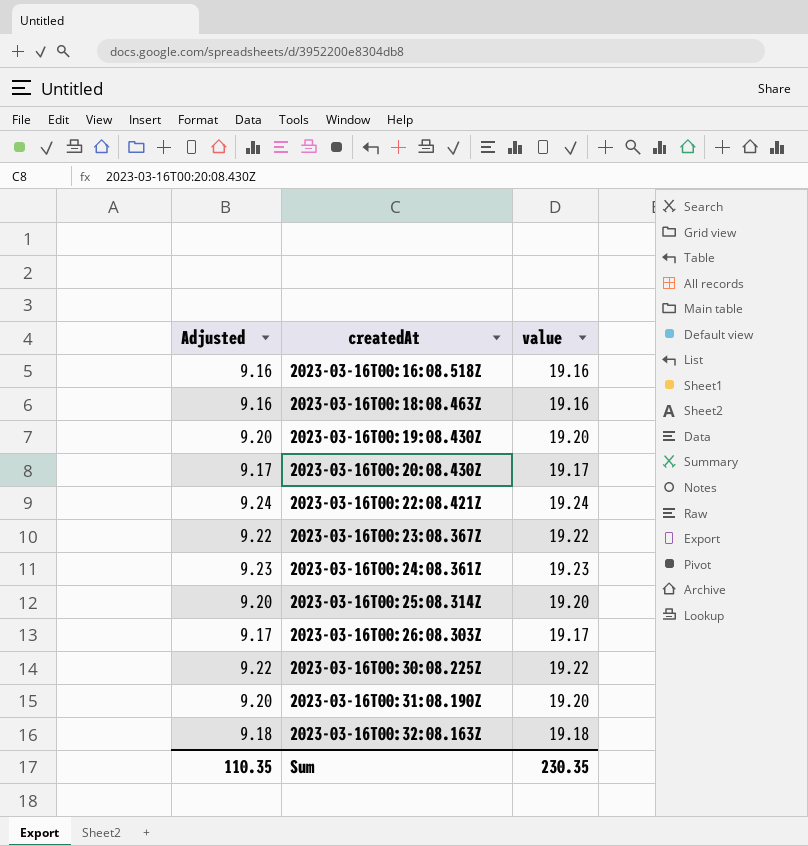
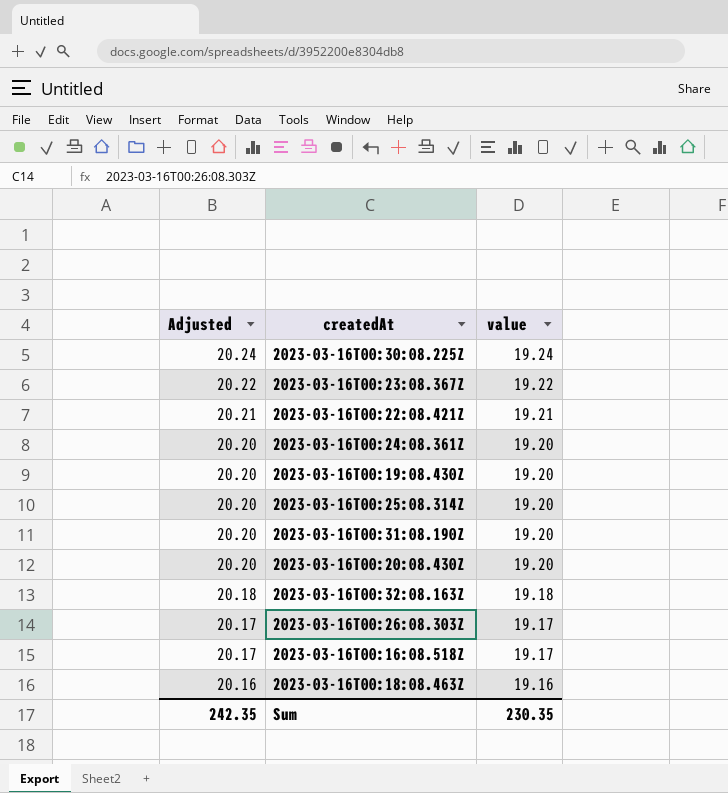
row order: createdAt ascending -> Adjusted descending
column Adjusted | formula: [value] - 10 -> [value] + 1
2023-03-16T00:30:08.225Z | value: 19.22 -> 19.24
2023-03-16T00:22:08.421Z | value: 19.24 -> 19.21
2023-03-16T00:24:08.361Z | value: 19.23 -> 19.20
2023-03-16T00:20:08.430Z | value: 19.17 -> 19.20
2023-03-16T00:16:08.518Z | value: 19.16 -> 19.17
Sum | Adjusted: 110.35 -> 242.35

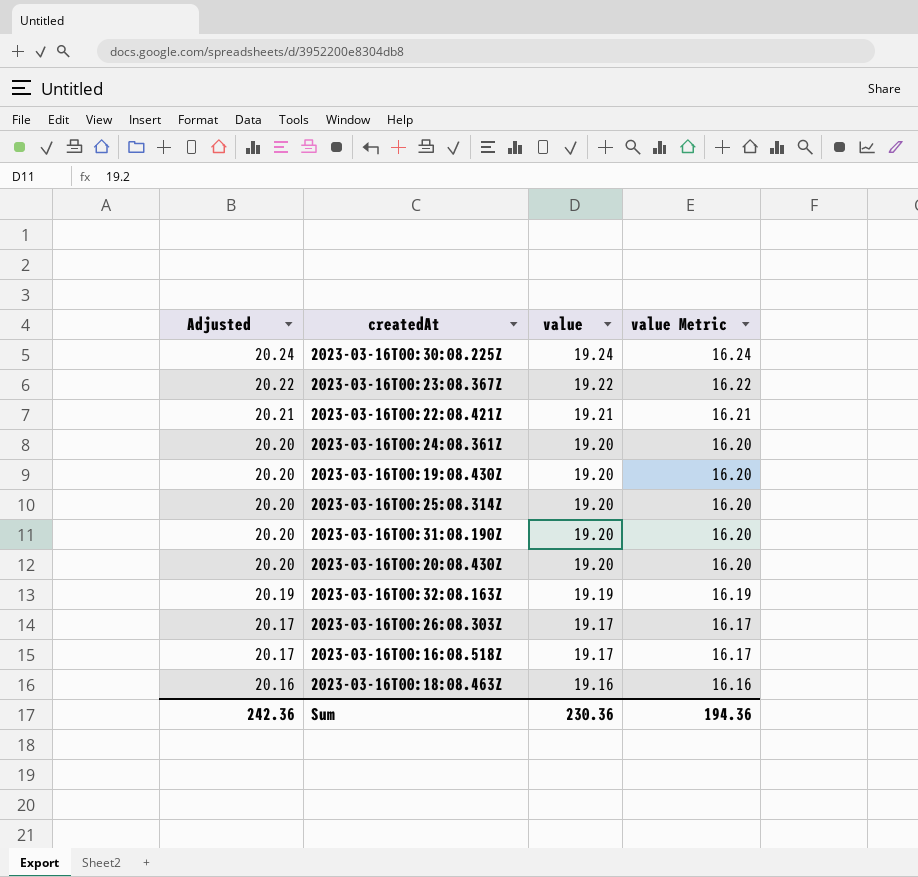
column value Metric | formula: none -> [value] - 3
2023-03-16T00:32:08.163Z | Adjusted: 20.18 -> 20.19
2023-03-16T00:32:08.163Z | value: 19.18 -> 19.19
Sum | Adjusted: 242.35 -> 242.36
Sum | value: 230.35 -> 230.36

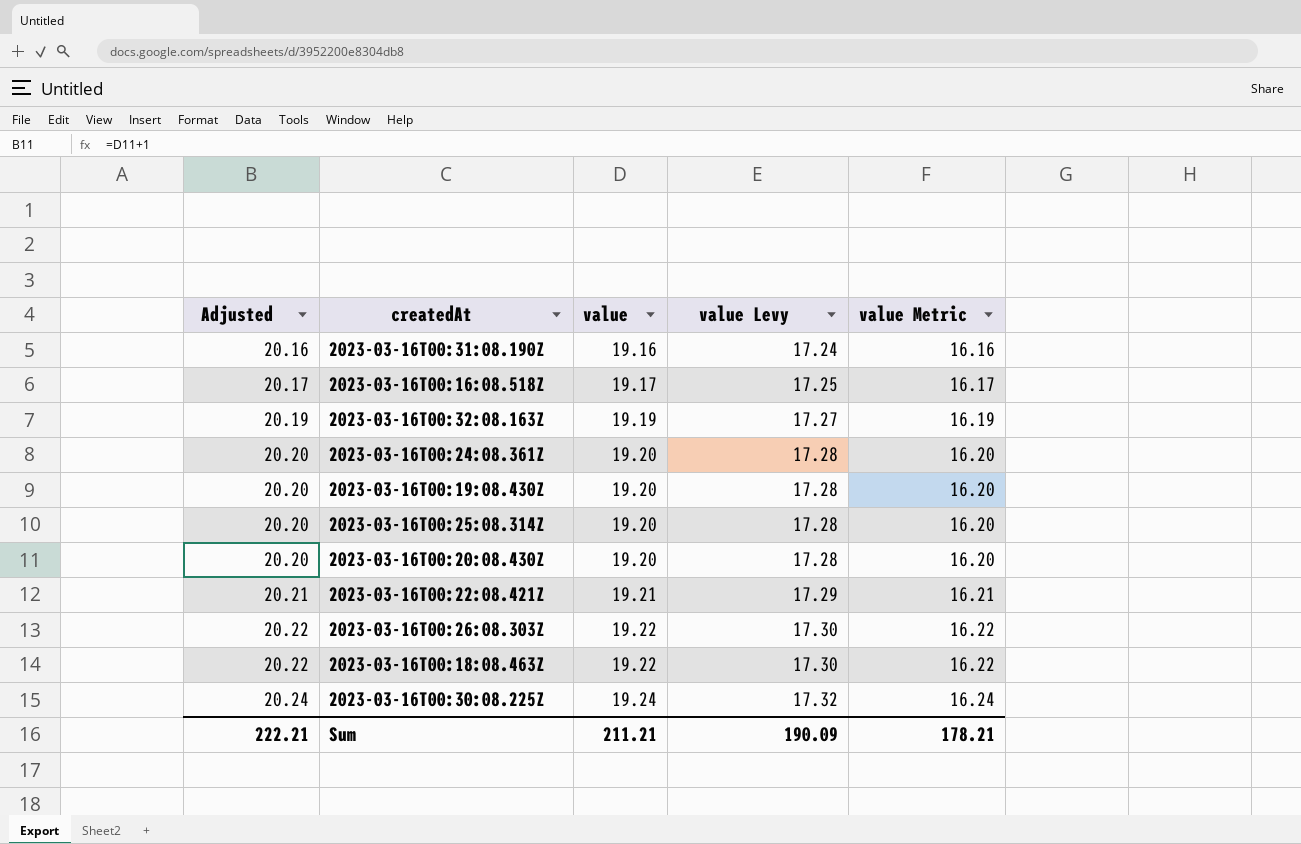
row order: Adjusted descending -> Adjusted ascending
column value Levy | formula: none -> [value] * 0.9
row 2023-03-16T00:23:08.367Z: 20.22 | 19.22 | 16.22 -> none
2023-03-16T00:31:08.190Z | Adjusted: 20.20 -> 20.16
2023-03-16T00:31:08.190Z | value: 19.20 -> 19.16
2023-03-16T00:31:08.190Z | value Metric: 16.20 -> 16.16
2023-03-16T00:26:08.303Z | Adjusted: 20.17 -> 20.22
2023-03-16T00:26:08.303Z | value: 19.17 -> 19.22
2023-03-16T00:26:08.303Z | value Metric: 16.17 -> 16.22
2023-03-16T00:18:08.463Z | Adjusted: 20.16 -> 20.22
2023-03-16T00:18:08.463Z | value: 19.16 -> 19.22
2023-03-16T00:18:08.463Z | value Metric: 16.16 -> 16.22
Sum | Adjusted: 242.36 -> 222.21
Sum | value: 230.36 -> 211.21
Sum | value Metric: 194.36 -> 178.21

